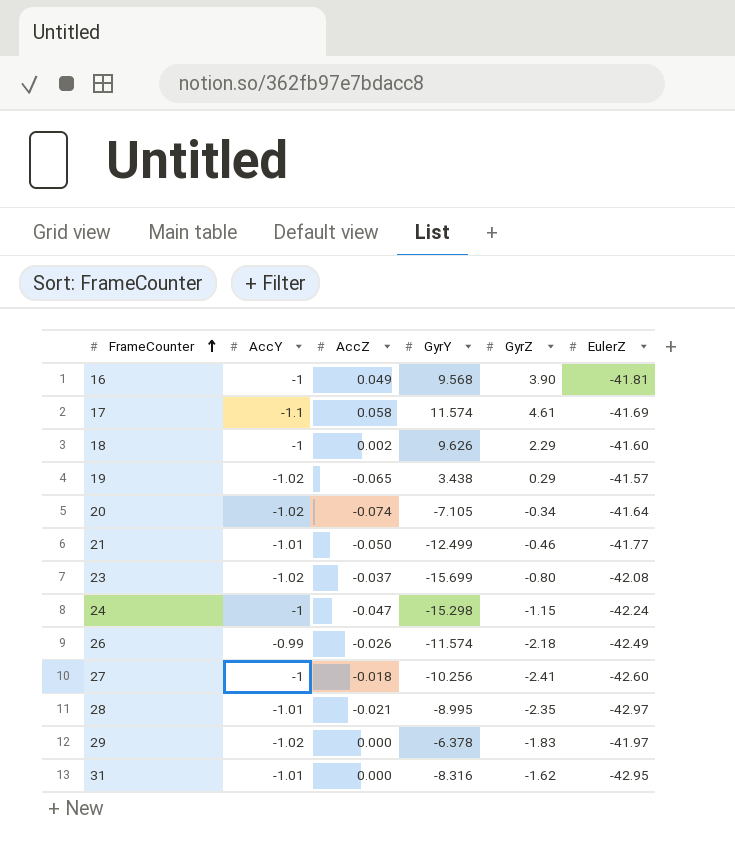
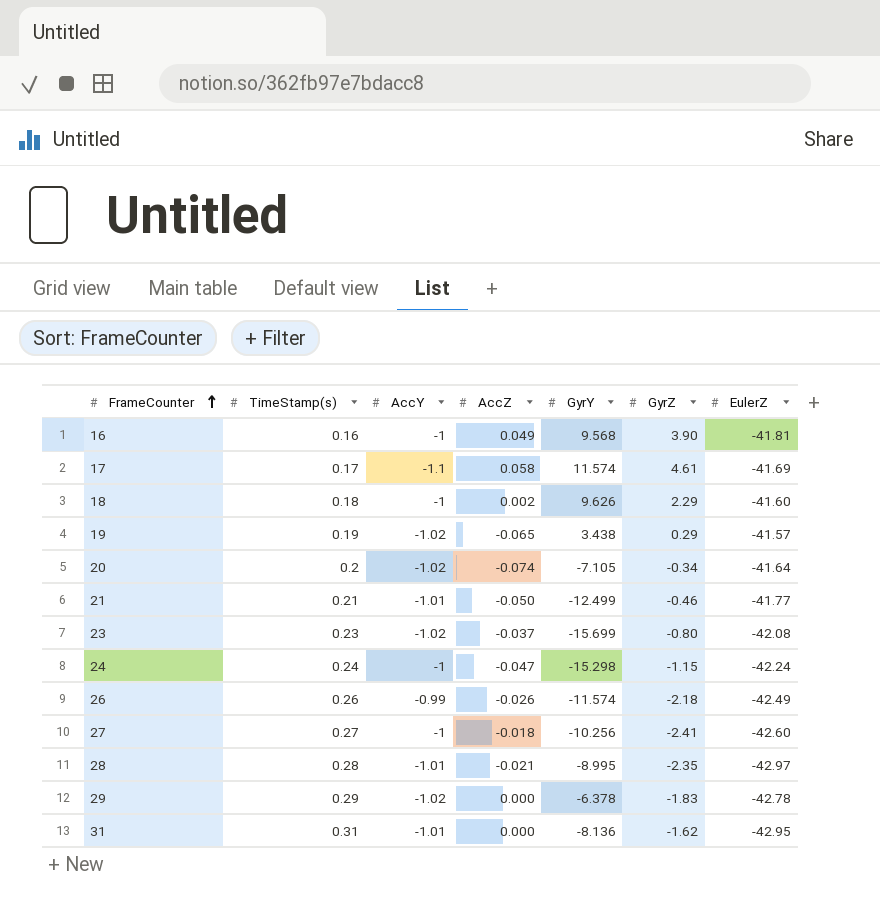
column TimeStamp(s) | position: none -> 2
29 | EulerZ: -41.97 -> -42.78
31 | GyrY: -8.316 -> -8.136

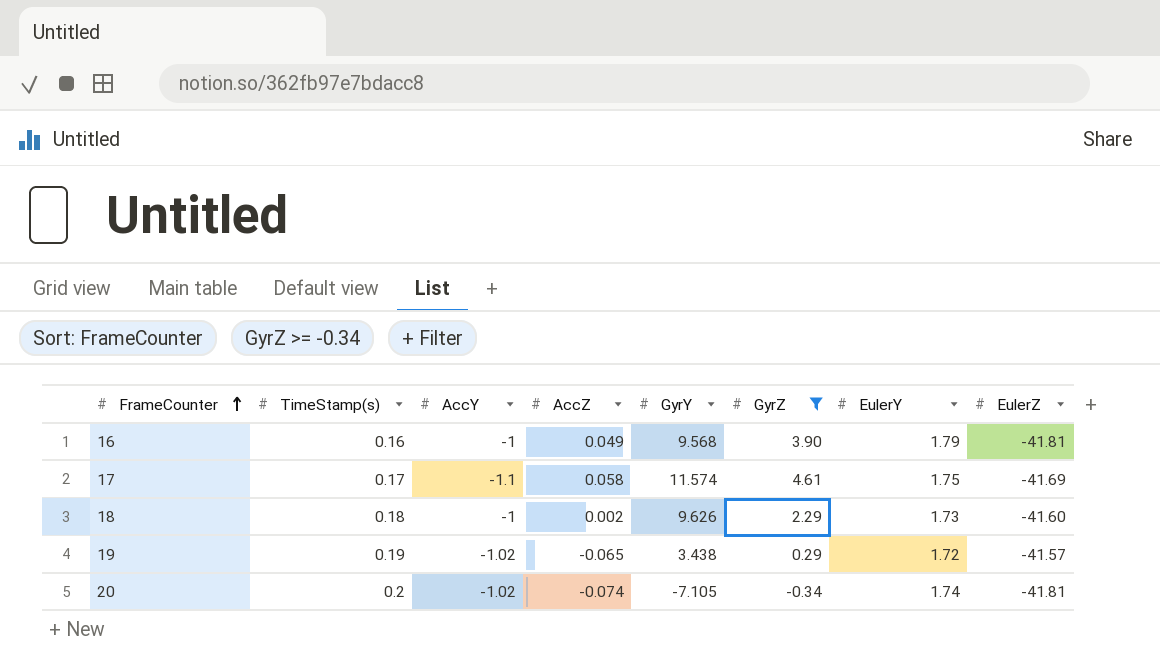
filter: none -> GyrZ >= -0.34
column EulerY | position: none -> 7
20 | EulerZ: -41.64 -> -41.81

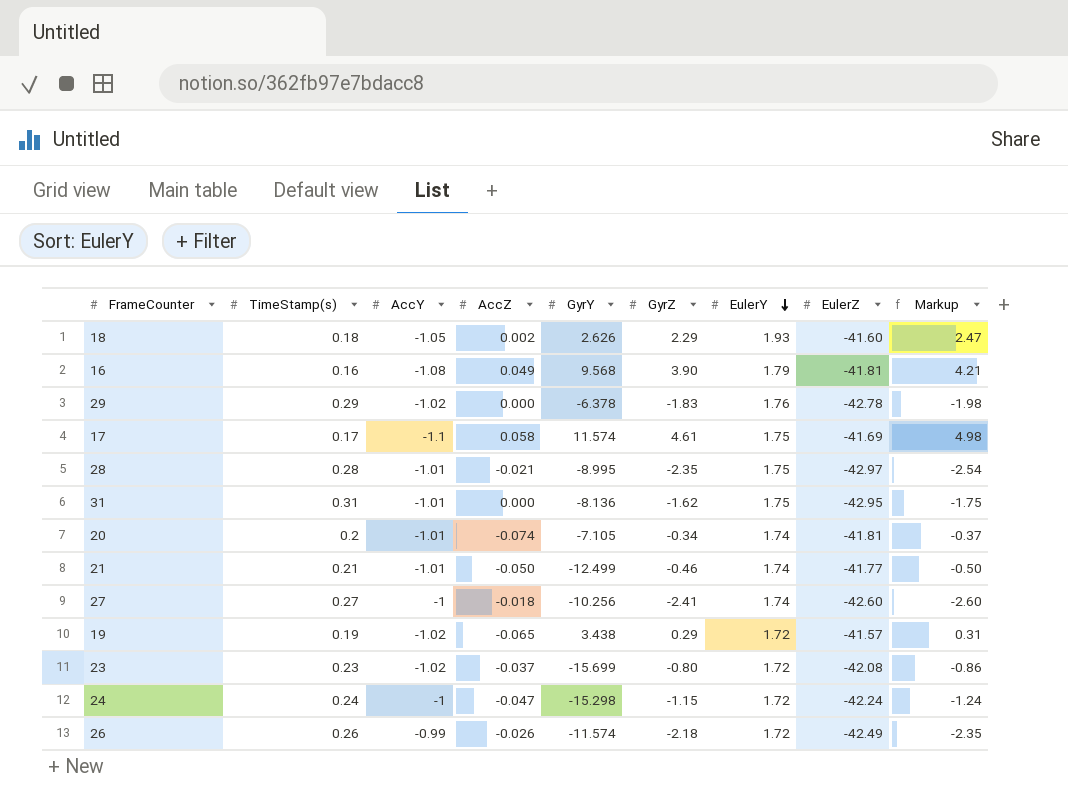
filter: GyrZ >= -0.34 -> none
row order: FrameCounter ascending -> EulerY descending
column Markup | formula: none -> [GyrZ] * 1.08
18 | AccY: -1 -> -1.05
18 | GyrY: 9.626 -> 2.626
18 | EulerY: 1.73 -> 1.93
16 | AccY: -1 -> -1.08
20 | AccY: -1.02 -> -1.01

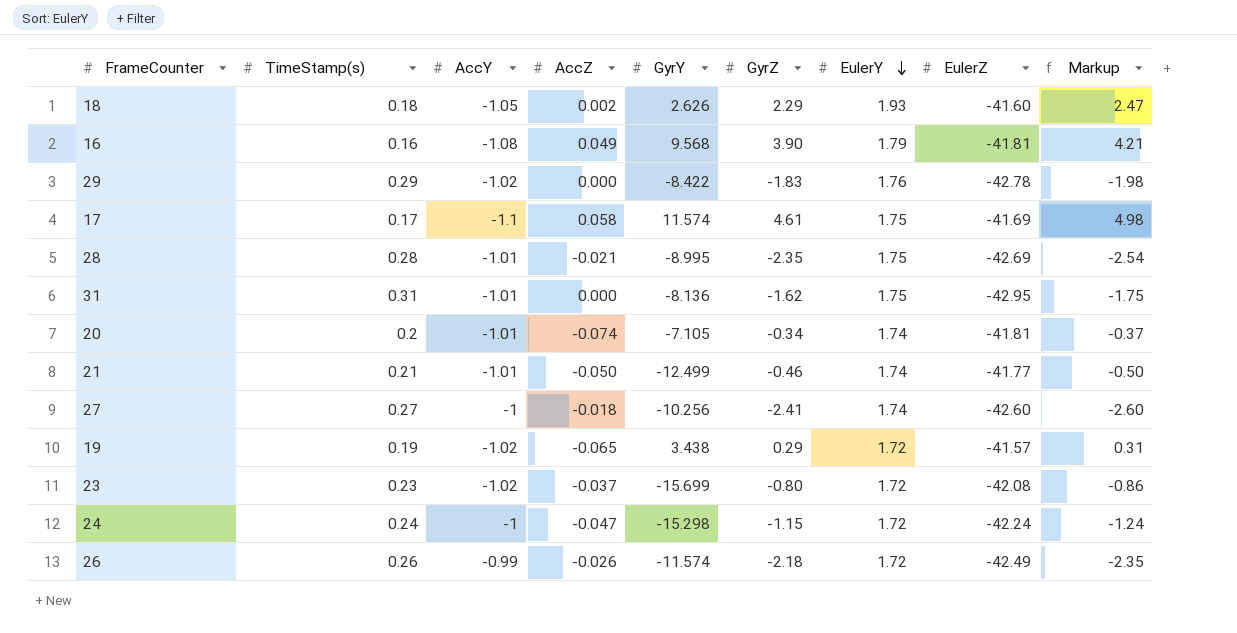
29 | GyrY: -6.378 -> -8.422
28 | EulerZ: -42.97 -> -42.69

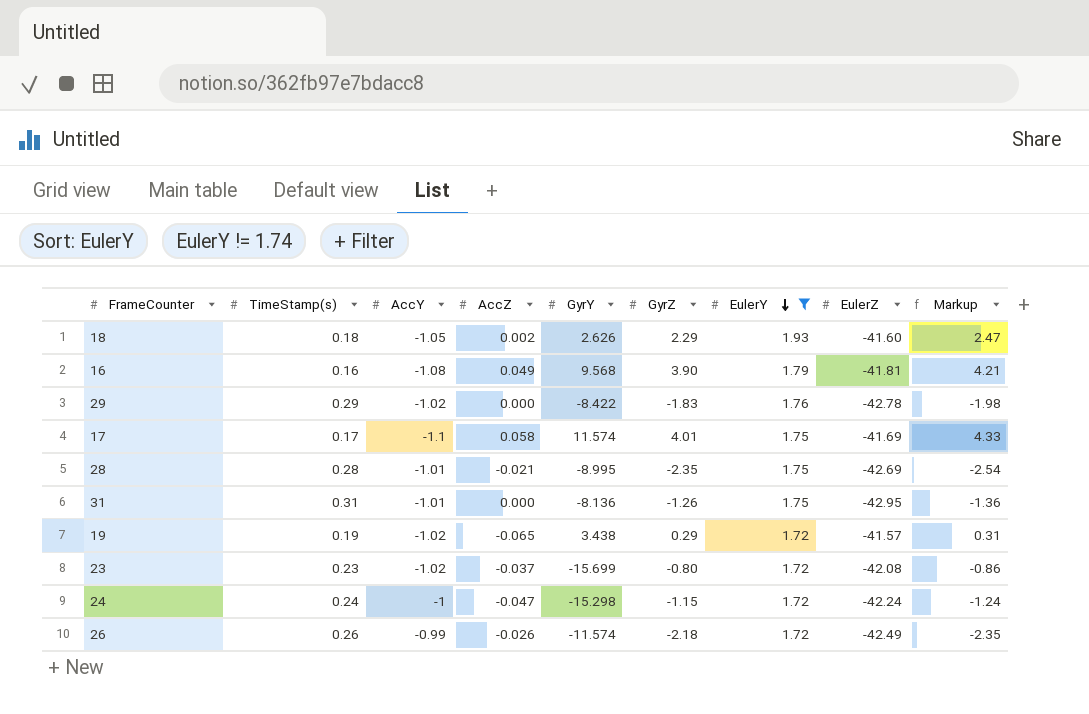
filter: none -> EulerY != 1.74
17 | GyrZ: 4.61 -> 4.01
17 | Markup: 4.98 -> 4.33
31 | GyrZ: -1.62 -> -1.26
31 | Markup: -1.75 -> -1.36

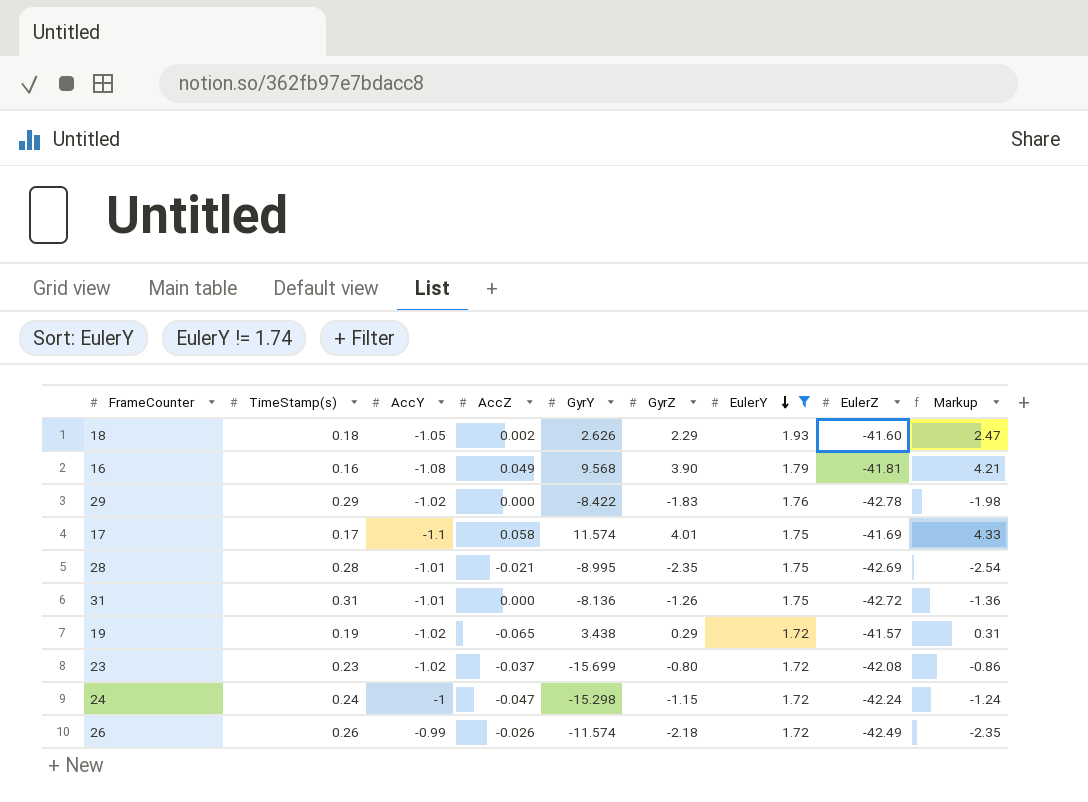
31 | EulerZ: -42.95 -> -42.72

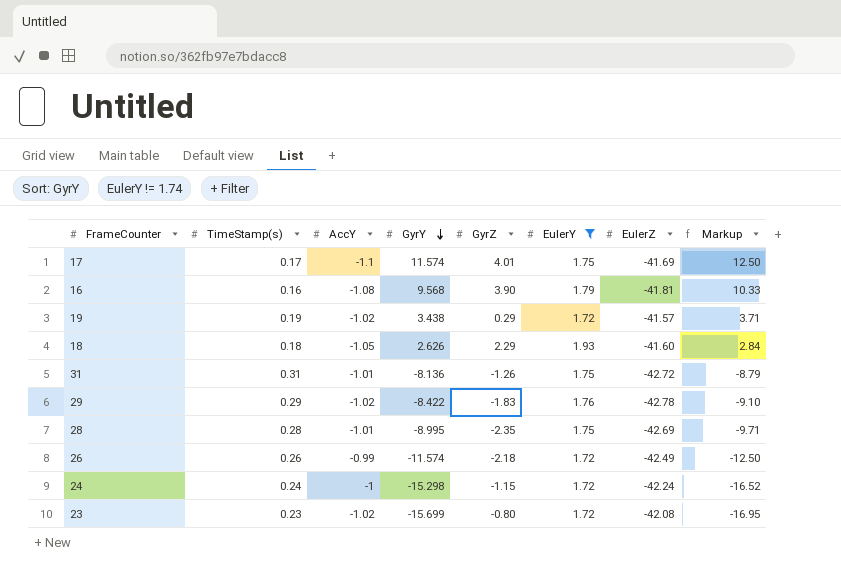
row order: EulerY descending -> GyrY descending
column AccZ | position: 4 -> none
column Markup | formula: [GyrZ] * 1.08 -> [GyrY] * 1.08

